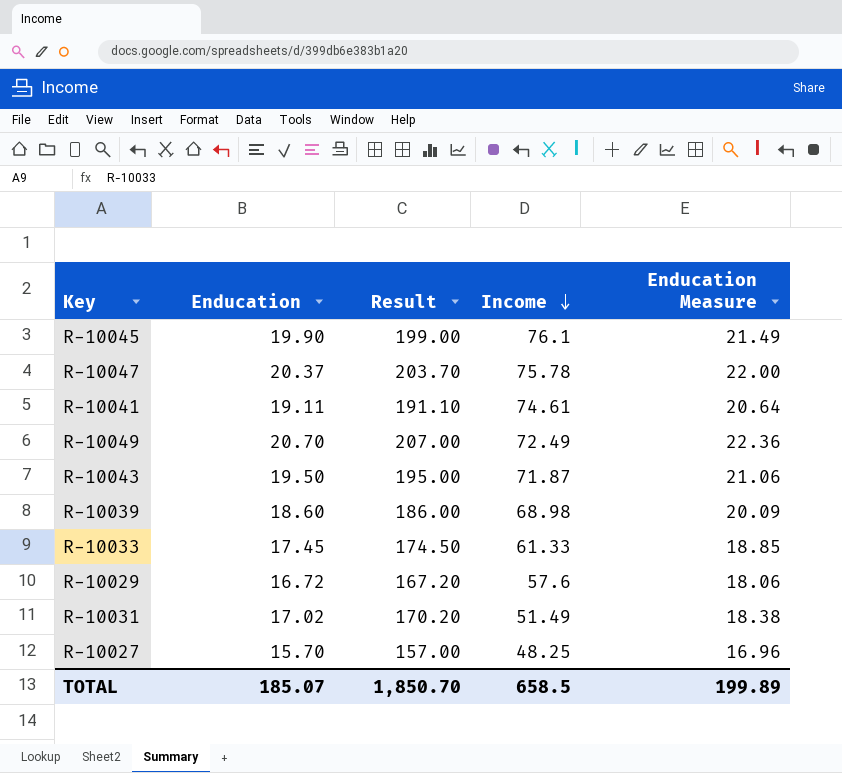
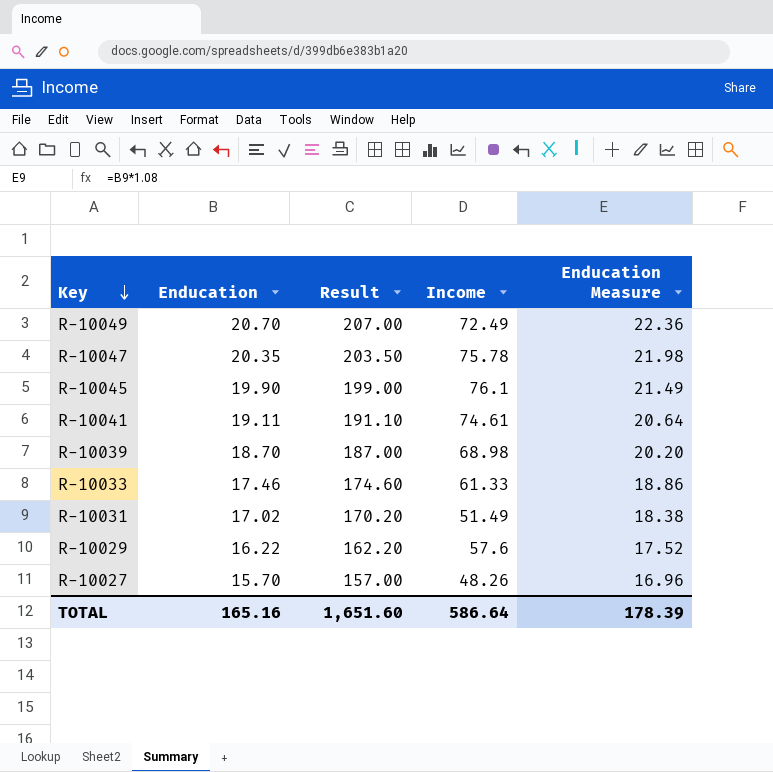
row order: Income descending -> Key descending
row R-10043: 19.50 | 195.00 | 71.87 | 21.06 -> none
R-10047 | Enducation: 20.37 -> 20.35
R-10047 | Result: 203.70 -> 203.50
R-10047 | Enducation Measure: 22.00 -> 21.98
R-10039 | Enducation: 18.60 -> 18.70
R-10039 | Result: 186.00 -> 187.00
R-10039 | Enducation Measure: 20.09 -> 20.20
R-10033 | Enducation: 17.45 -> 17.46
R-10033 | Result: 174.50 -> 174.60
R-10033 | Enducation Measure: 18.85 -> 18.86
R-10029 | Enducation: 16.72 -> 16.22
R-10029 | Result: 167.20 -> 162.20
R-10029 | Enducation Measure: 18.06 -> 17.52
R-10027 | Income: 48.25 -> 48.26
TOTAL | Enducation: 185.07 -> 165.16
TOTAL | Result: 1,850.70 -> 1,651.60
TOTAL | Income: 658.5 -> 586.64
TOTAL | Enducation Measure: 199.89 -> 178.39

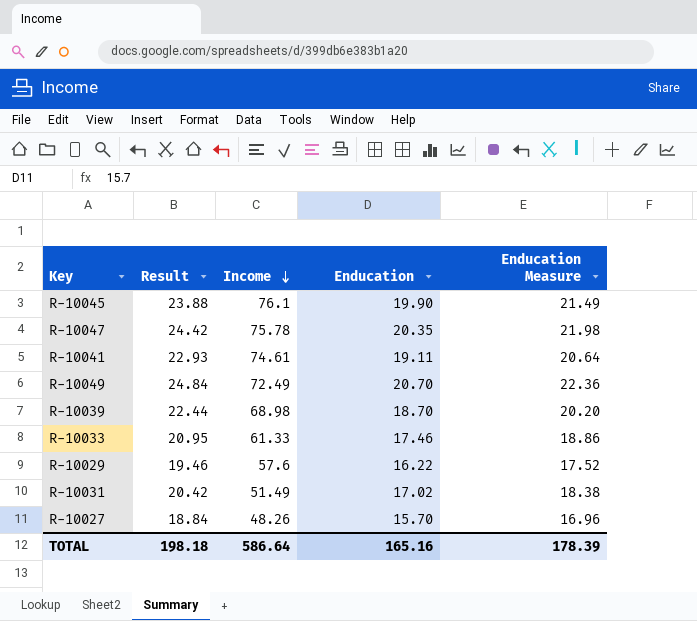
row order: Key descending -> Income descending
column Result | formula: [Enducation] * 10 -> [Enducation] * 1.2
column Enducation | position: 2 -> 4
TOTAL | Result: 1,651.60 -> 198.18

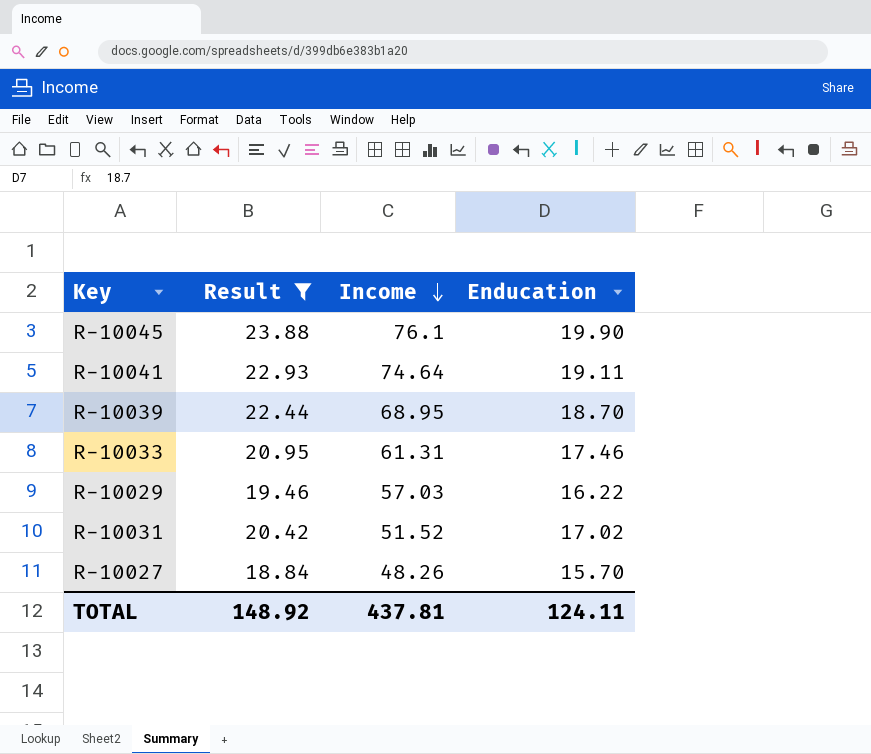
filter: none -> Result <= 23.88
column Enducation Measure | formula: [Enducation] * 1.08 -> none
R-10041 | Income: 74.61 -> 74.64
R-10039 | Income: 68.98 -> 68.95
R-10033 | Income: 61.33 -> 61.31
R-10029 | Income: 57.6 -> 57.03
R-10031 | Income: 51.49 -> 51.52
TOTAL | Result: 198.18 -> 148.92
TOTAL | Income: 586.64 -> 437.81
TOTAL | Enducation: 165.16 -> 124.11

